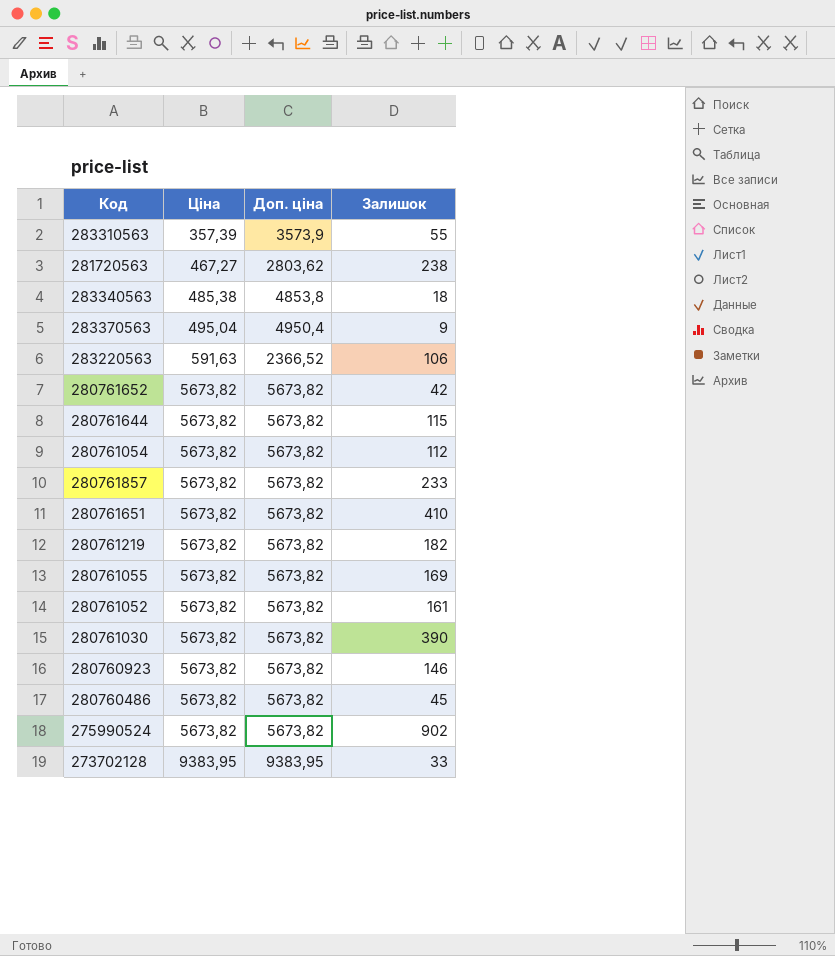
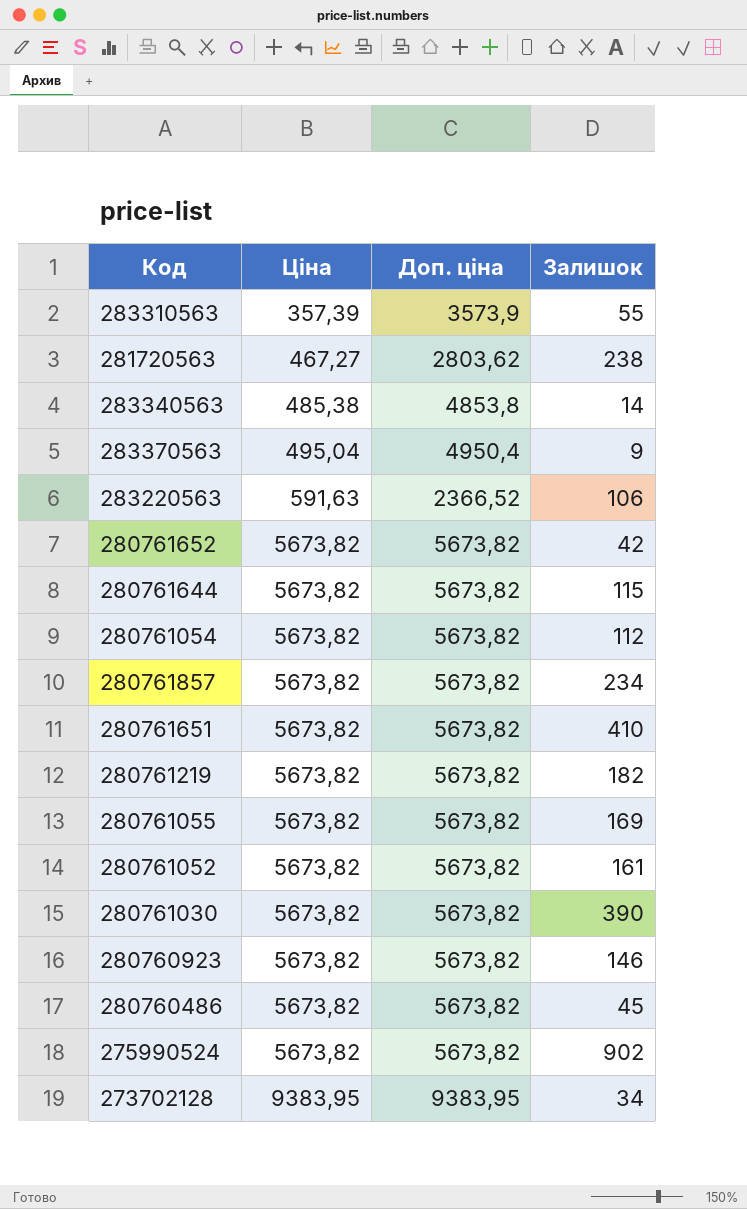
283340563 | Залишок: 18 -> 14
280761857 | Залишок: 233 -> 234
273702128 | Залишок: 33 -> 34

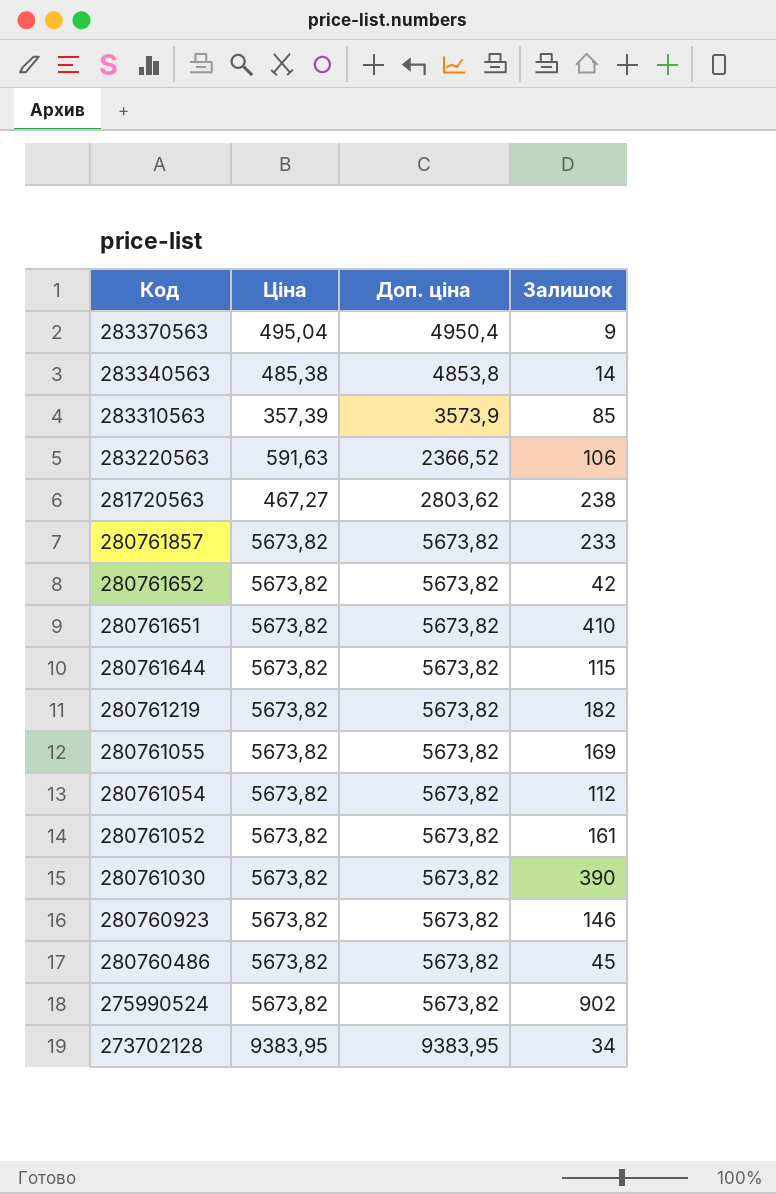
row order: Ціна ascending -> Код descending
283310563 | Залишок: 55 -> 85
280761857 | Залишок: 234 -> 233

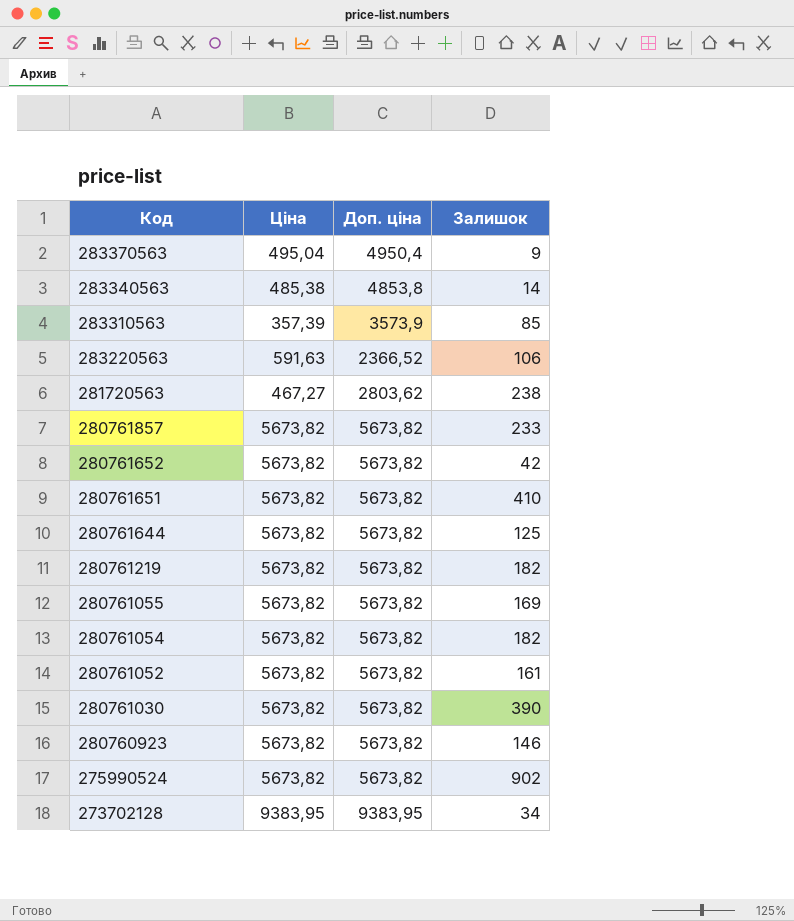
row 280760486: 5673,82 | 5673,82 | 45 -> none
280761644 | Залишок: 115 -> 125
280761054 | Залишок: 112 -> 182

